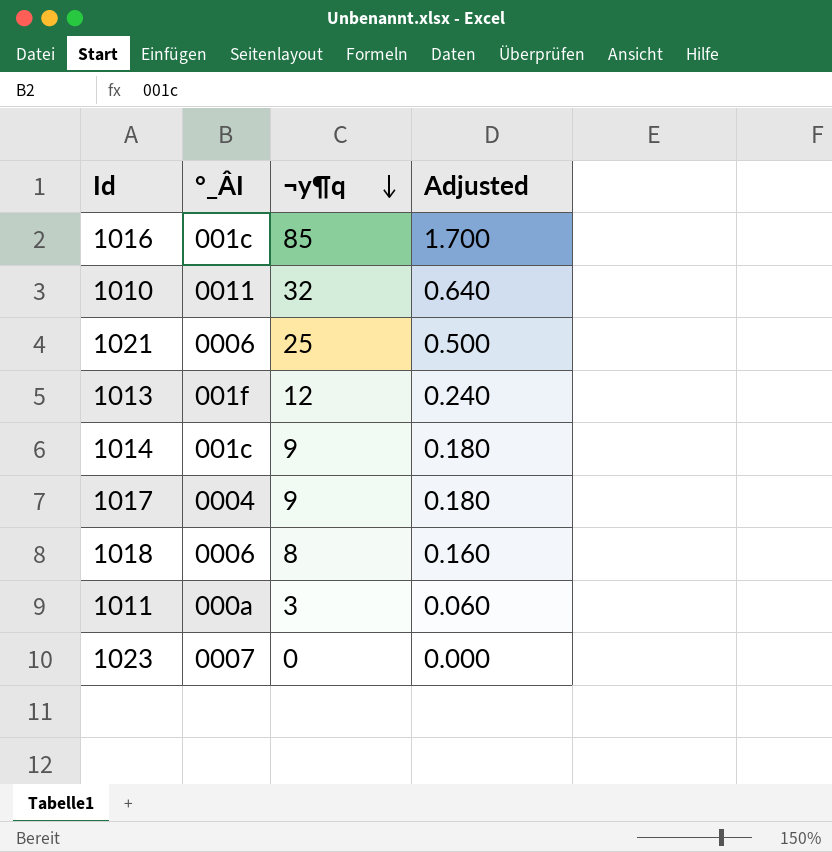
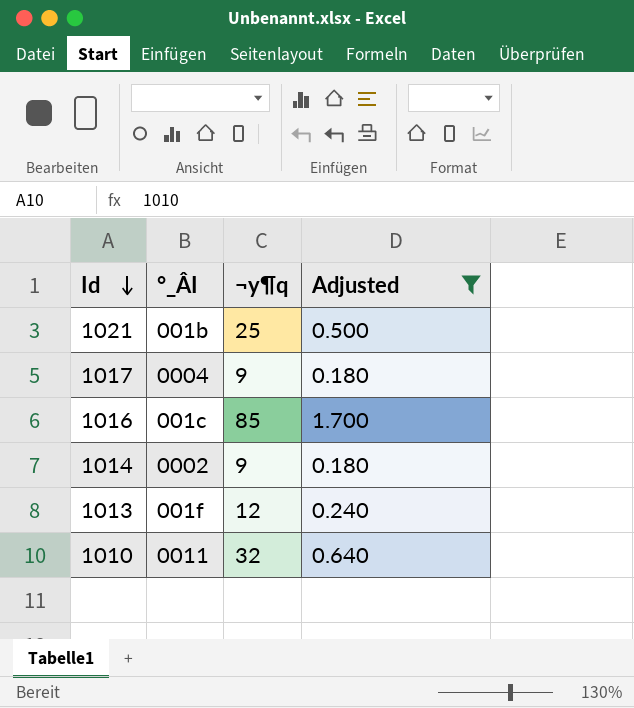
filter: none -> Adjusted >= 0.180
row order: ¬y¶q descending -> Id descending
1021 | °_ÂI: 0006 -> 001b
1014 | °_ÂI: 001c -> 0002

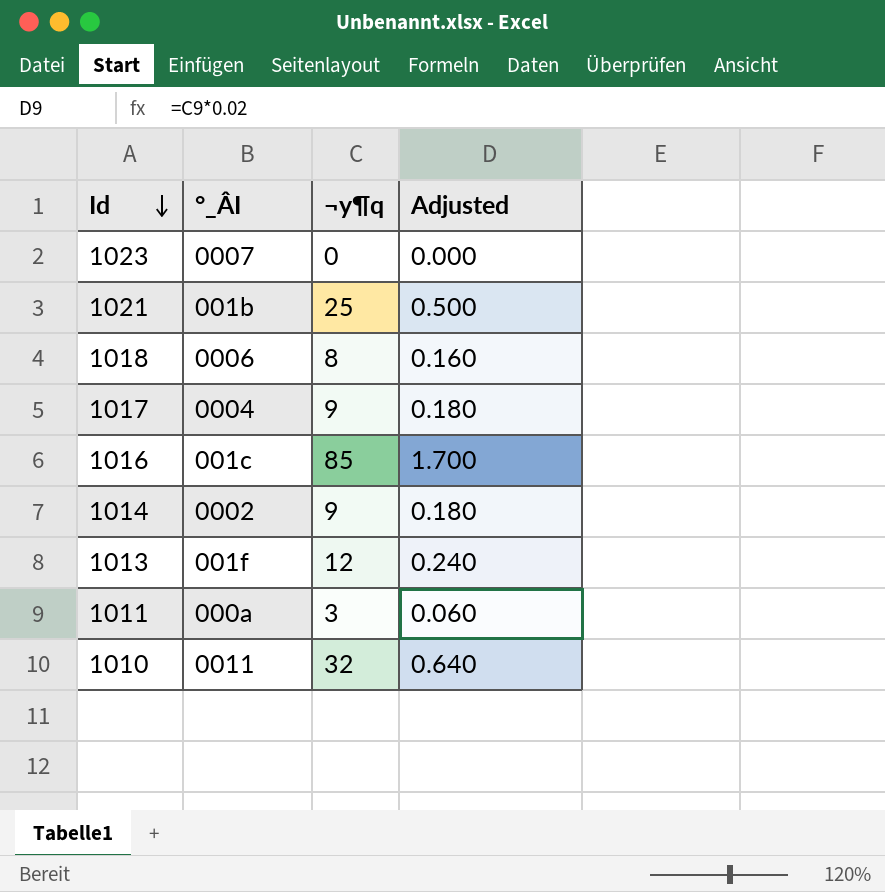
filter: Adjusted >= 0.180 -> none

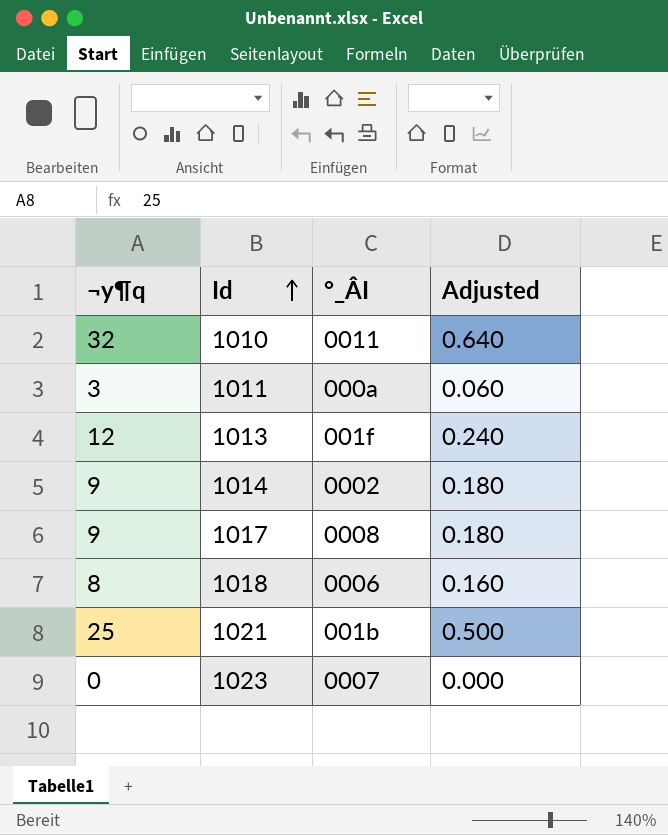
row order: Id descending -> Id ascending
column ¬y¶q | position: 3 -> 1
row 1016: 001c | 85 | 1.700 -> none
1017 | °_ÂI: 0004 -> 0008

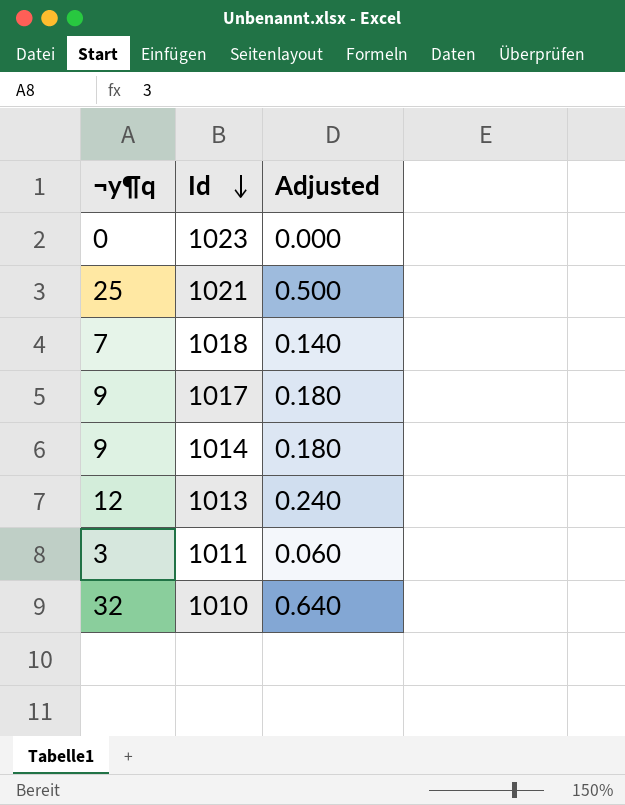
row order: Id ascending -> Id descending
column °_ÂI | position: 3 -> none
1018 | ¬y¶q: 8 -> 7
1018 | Adjusted: 0.160 -> 0.140

